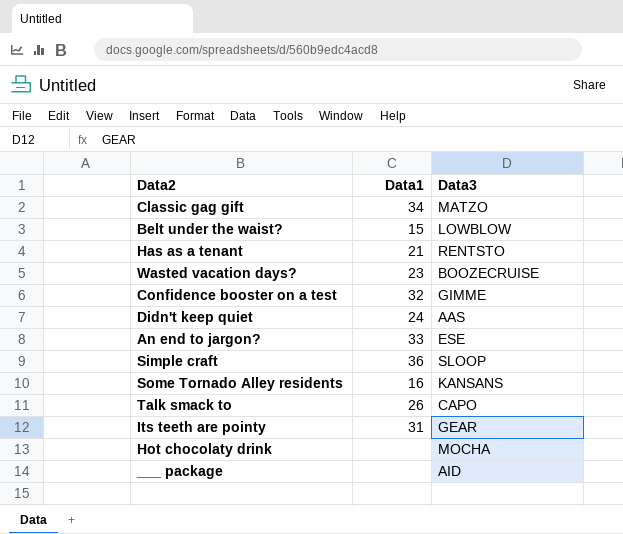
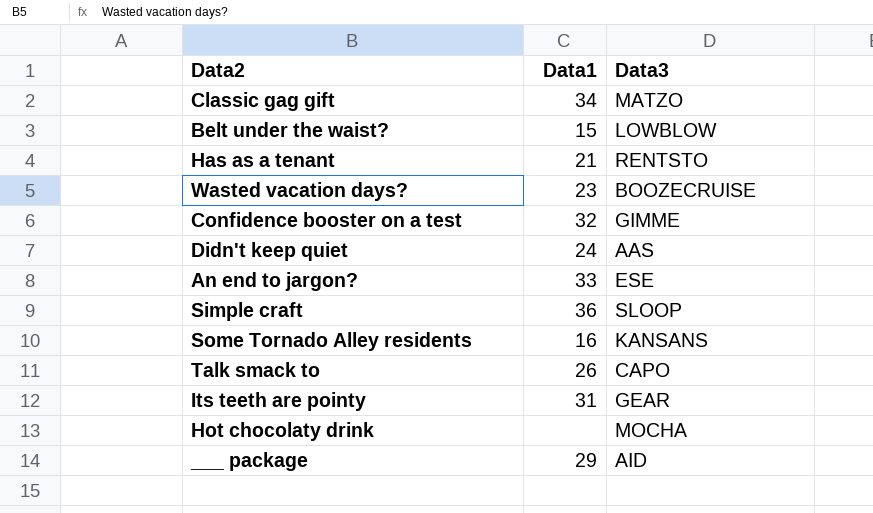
___ package | Data1: none -> 29

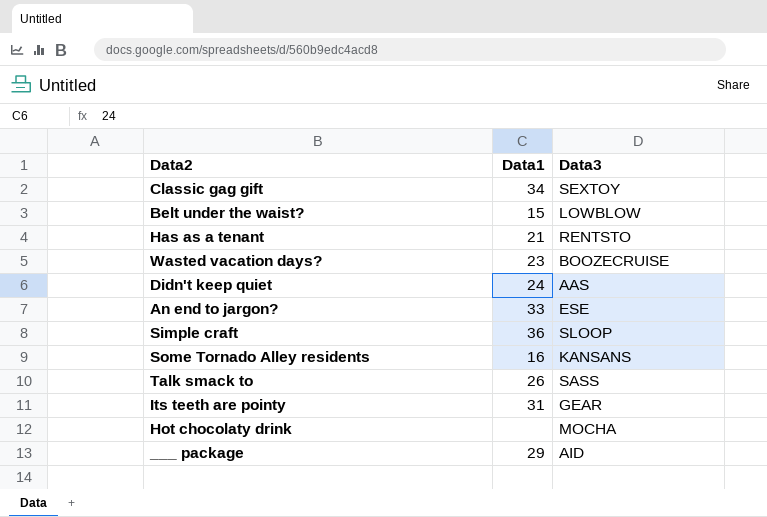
row Confidence booster on a test: 32 | GIMME -> none
Classic gag gift | Data3: MATZO -> SEXTOY
Talk smack to | Data3: CAPO -> SASS

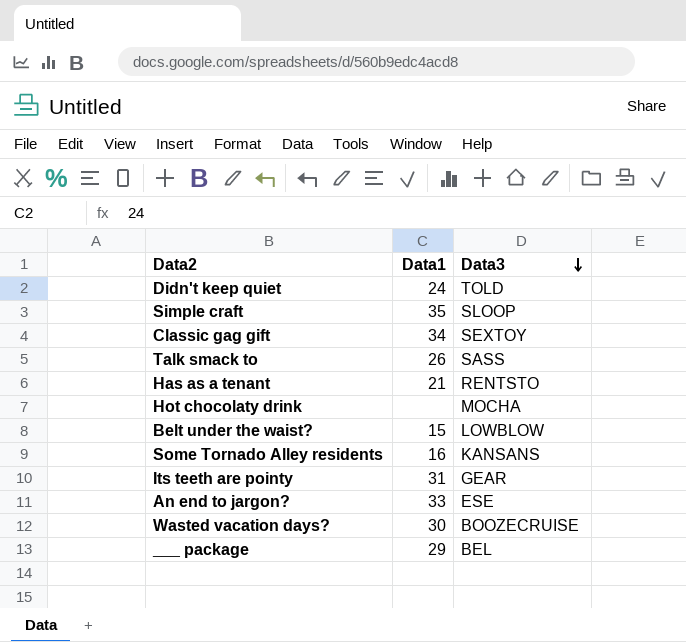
row order: none -> Data3 descending
Didn't keep quiet | Data3: AAS -> TOLD
Simple craft | Data1: 36 -> 35
Wasted vacation days? | Data1: 23 -> 30
___ package | Data3: AID -> BEL

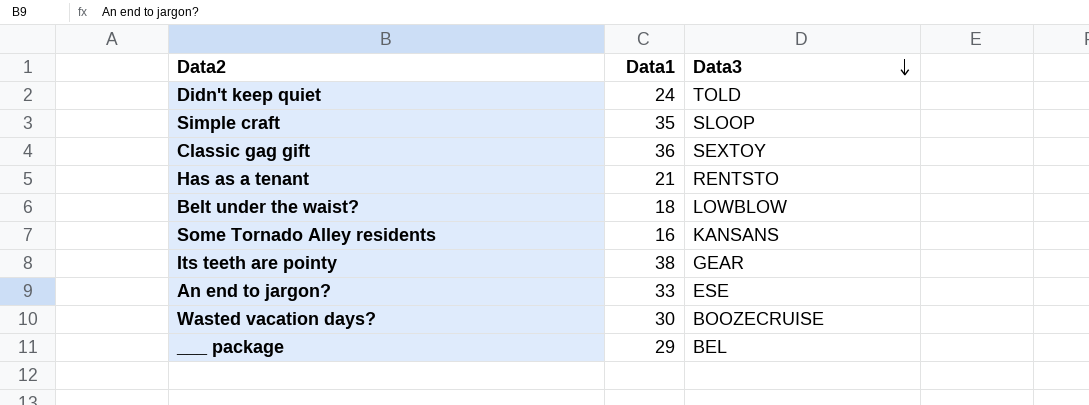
row Talk smack to: 26 | SASS -> none
row Hot chocolaty drink: none | MOCHA -> none
Classic gag gift | Data1: 34 -> 36
Belt under the waist? | Data1: 15 -> 18
Its teeth are pointy | Data1: 31 -> 38

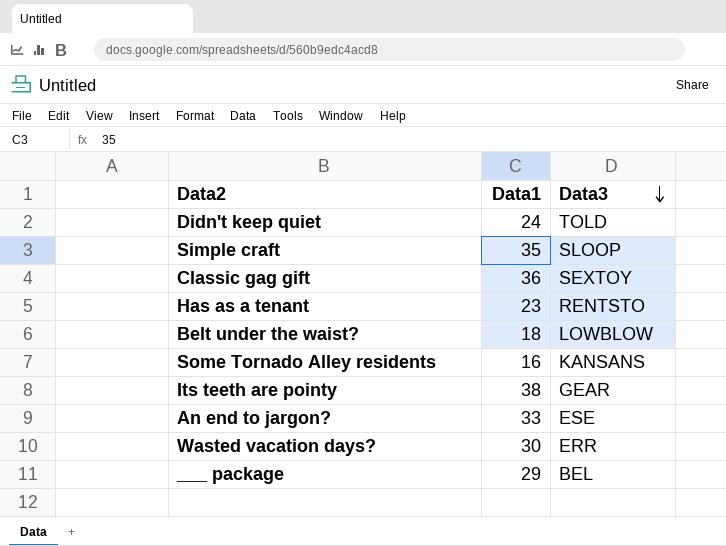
Has as a tenant | Data1: 21 -> 23
Wasted vacation days? | Data3: BOOZECRUISE -> ERR

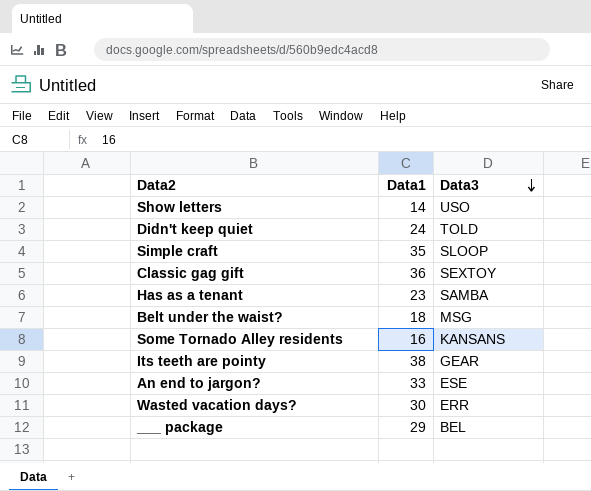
row Show letters: none -> 14 | USO
Has as a tenant | Data3: RENTSTO -> SAMBA
Belt under the waist? | Data3: LOWBLOW -> MSG

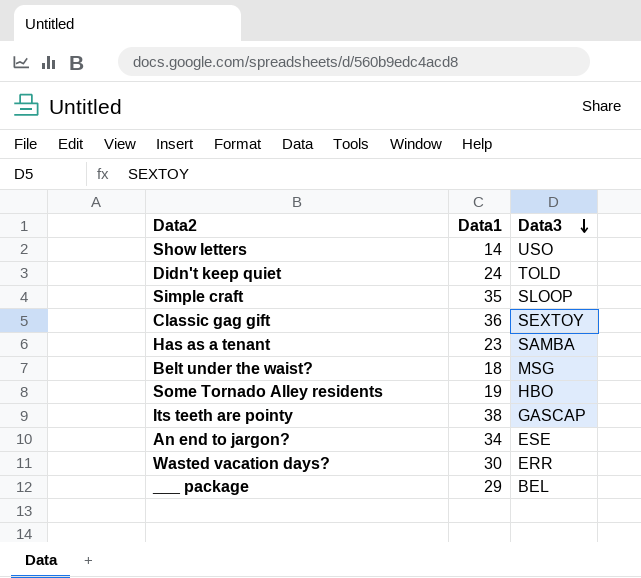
Some Tornado Alley residents | Data1: 16 -> 19
Some Tornado Alley residents | Data3: KANSANS -> HBO
Its teeth are pointy | Data3: GEAR -> GASCAP
An end to jargon? | Data1: 33 -> 34

